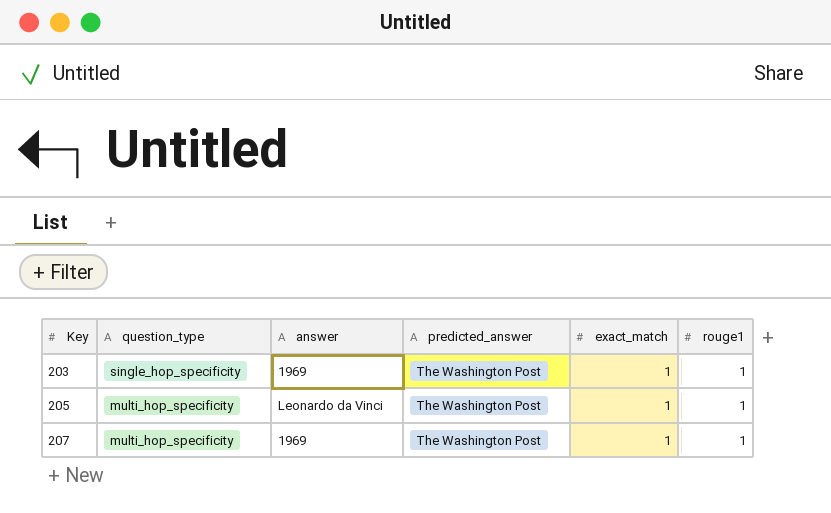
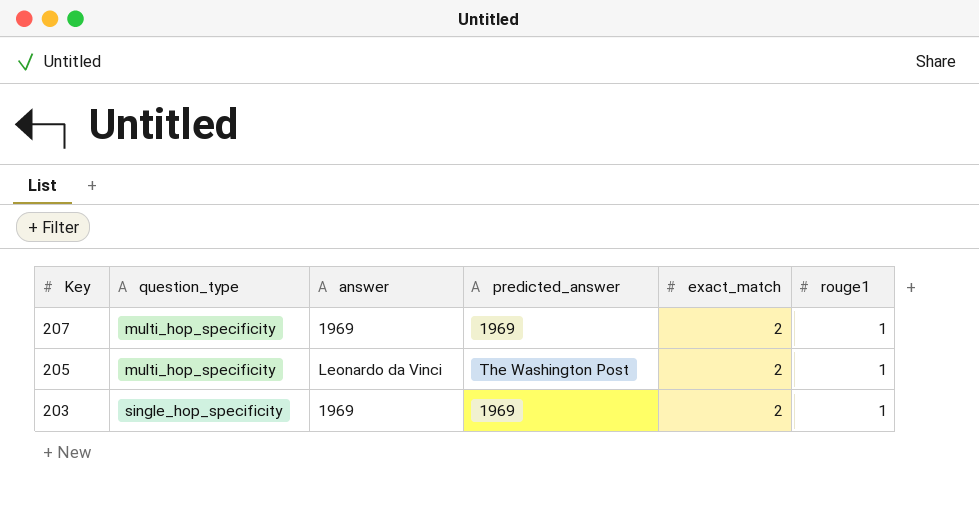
row order: Key ascending -> Key descending
207 | predicted_answer: The Washington Post -> 1969
207 | exact_match: 1 -> 2
205 | exact_match: 1 -> 2
203 | predicted_answer: The Washington Post -> 1969
203 | exact_match: 1 -> 2

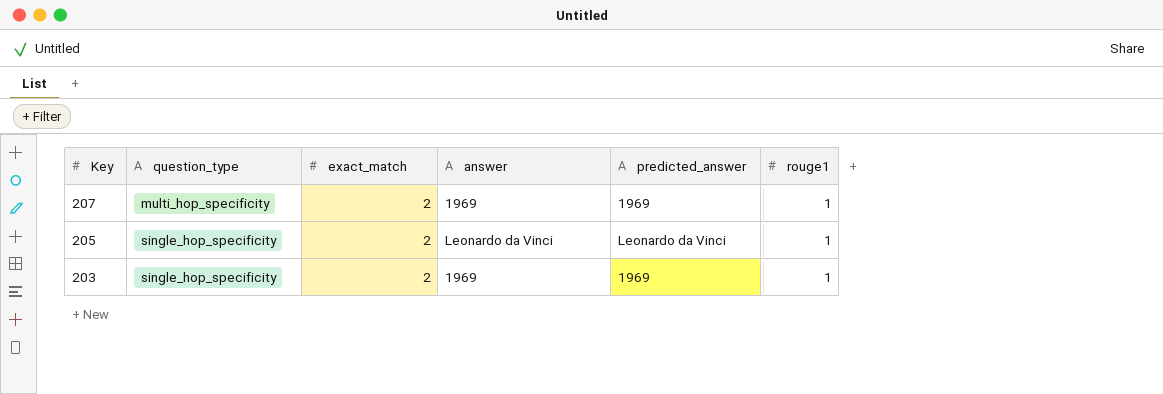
column exact_match | position: 5 -> 3
205 | question_type: multi_hop_specificity -> single_hop_specificity
205 | predicted_answer: The Washington Post -> Leonardo da Vinci

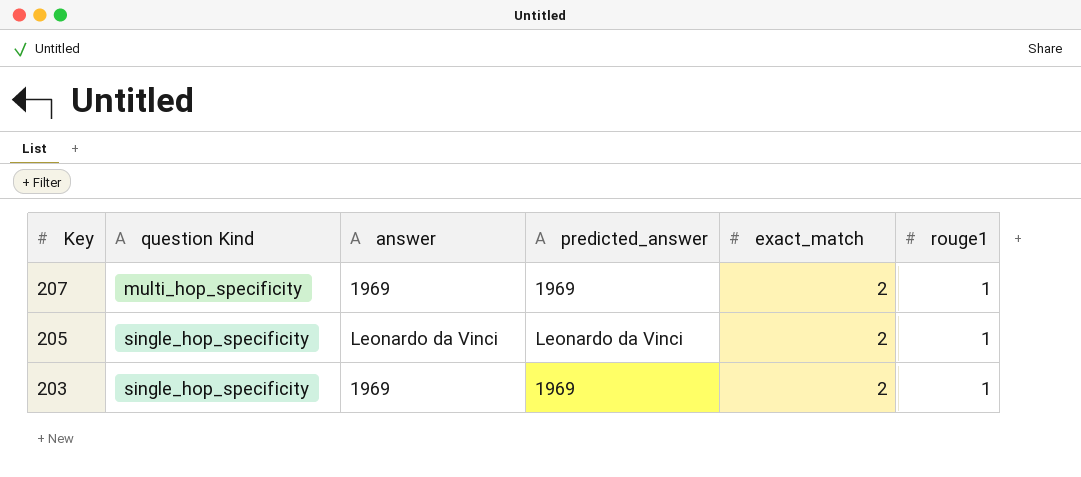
column name: question_type -> question Kind
column exact_match | position: 3 -> 5

